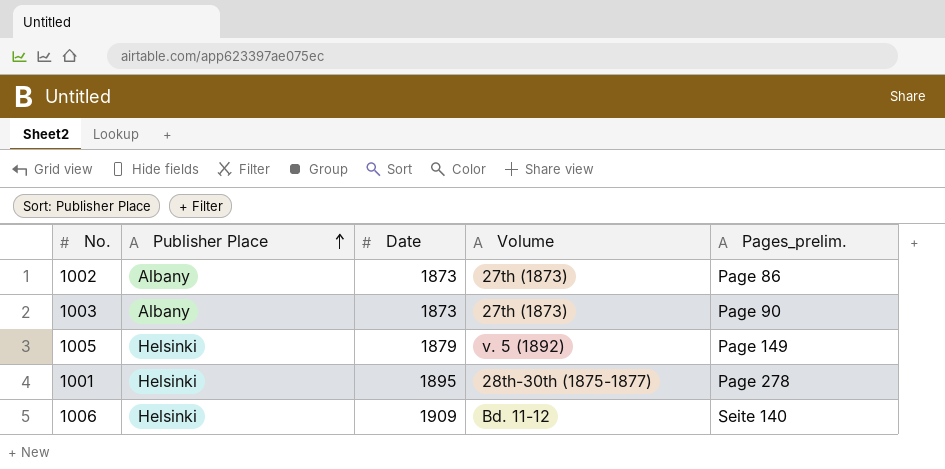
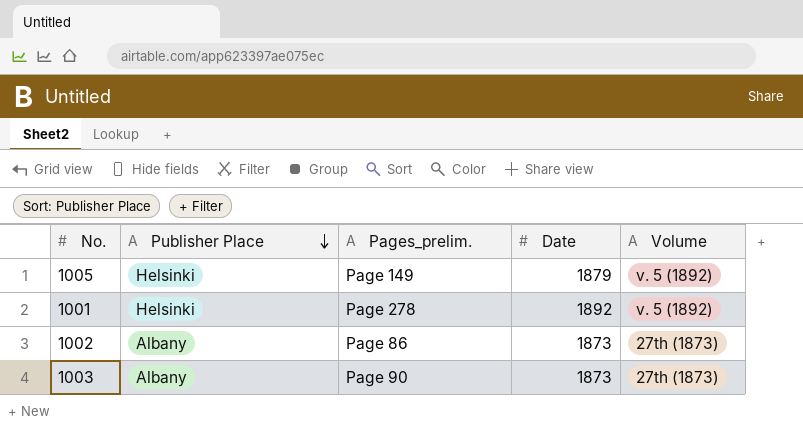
row order: Publisher Place ascending -> Publisher Place descending
column Pages_prelim. | position: 5 -> 3
row 1006: Helsinki | 1909 | Bd. 11-12 | Seite 140 -> none
1001 | Date: 1895 -> 1892
1001 | Volume: 28th-30th (1875-1877) -> v. 5 (1892)

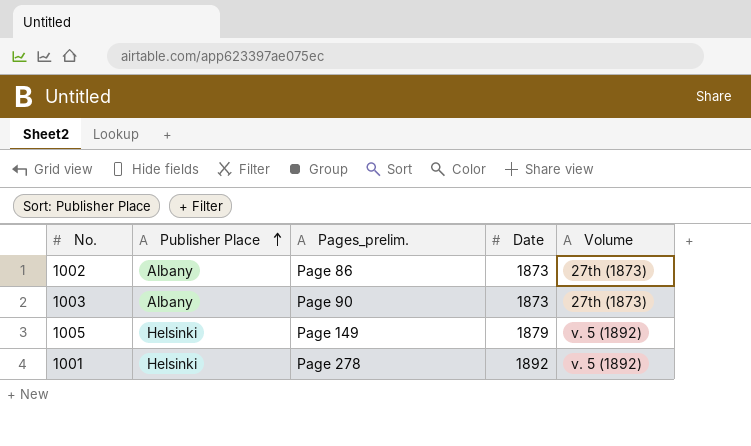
row order: Publisher Place descending -> Publisher Place ascending

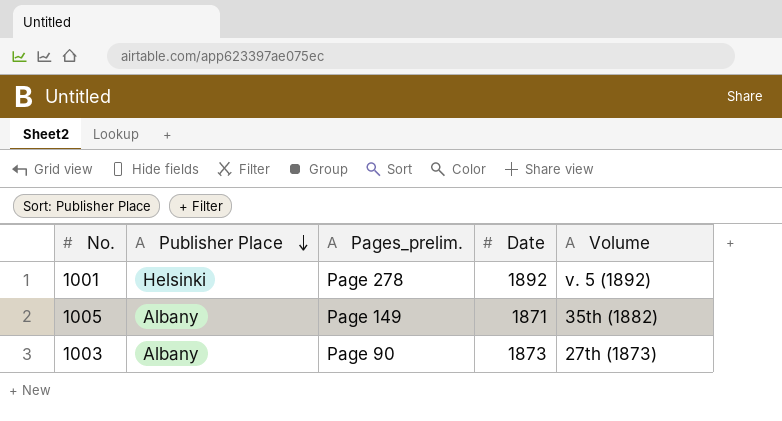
row order: Publisher Place ascending -> Publisher Place descending
row 1002: Albany | Page 86 | 1873 | 27th (1873) -> none
1005 | Publisher Place: Helsinki -> Albany
1005 | Date: 1879 -> 1871
1005 | Volume: v. 5 (1892) -> 35th (1882)

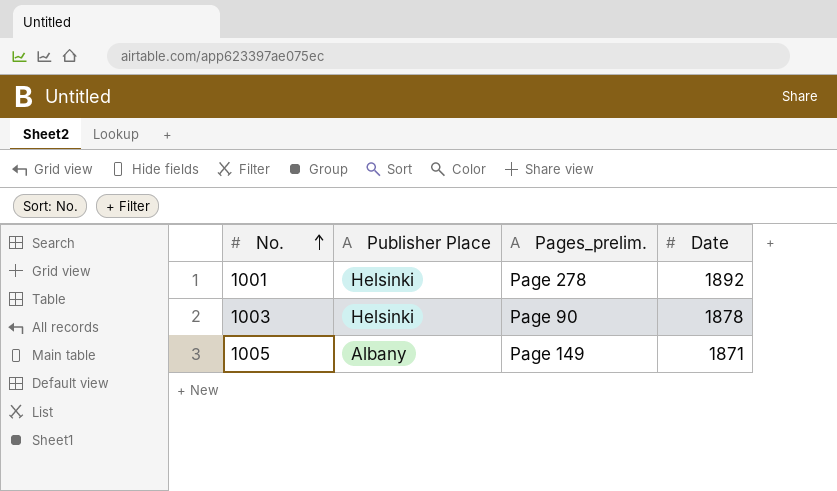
row order: Publisher Place descending -> No. ascending
column Volume | position: 5 -> none
1003 | Publisher Place: Albany -> Helsinki
1003 | Date: 1873 -> 1878

